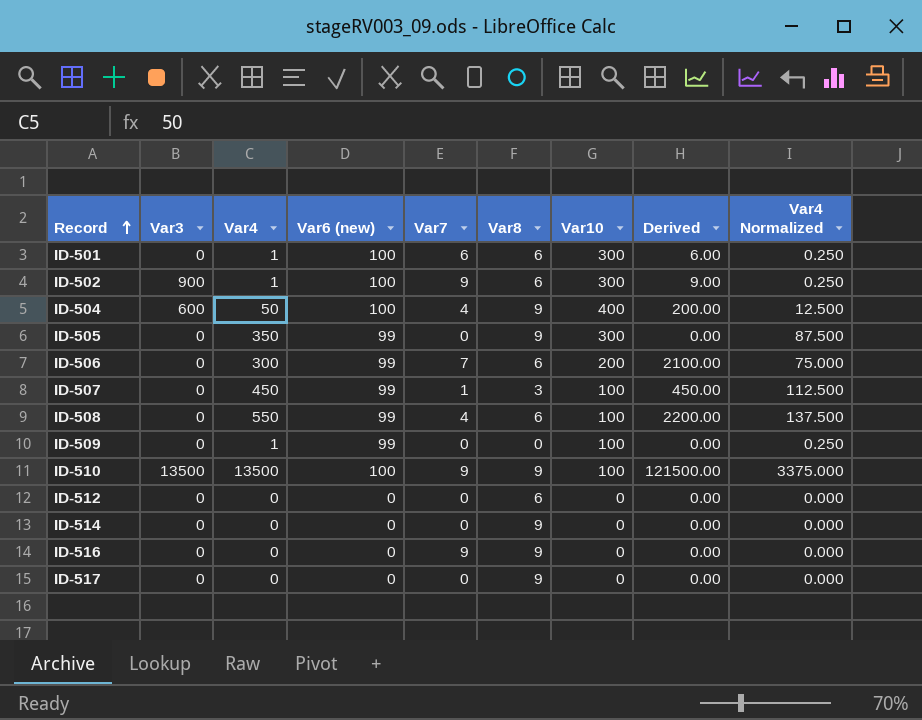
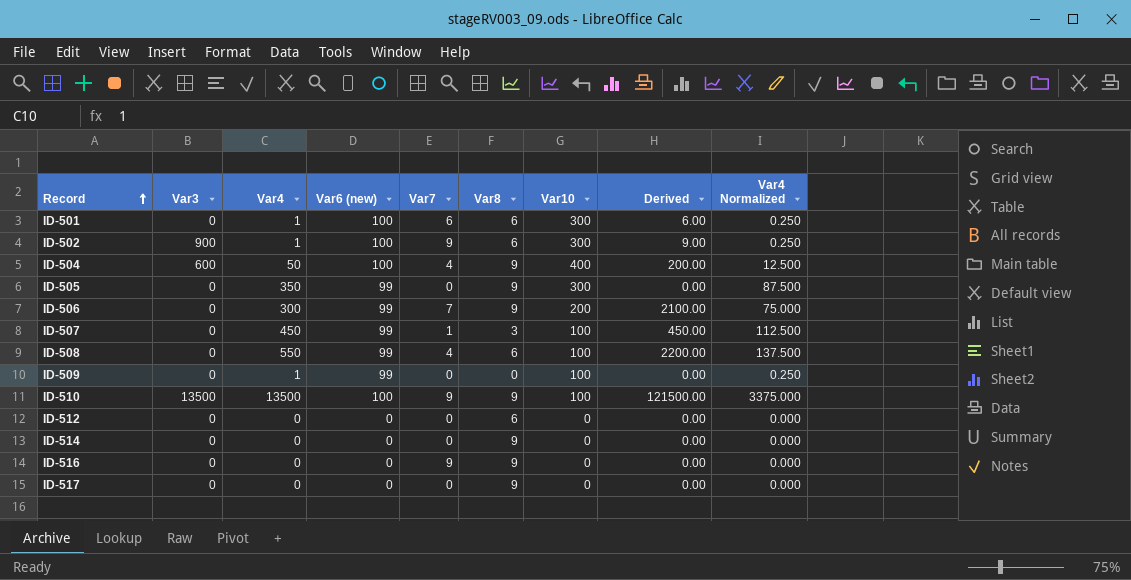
ID-506 | Var8: 6 -> 9

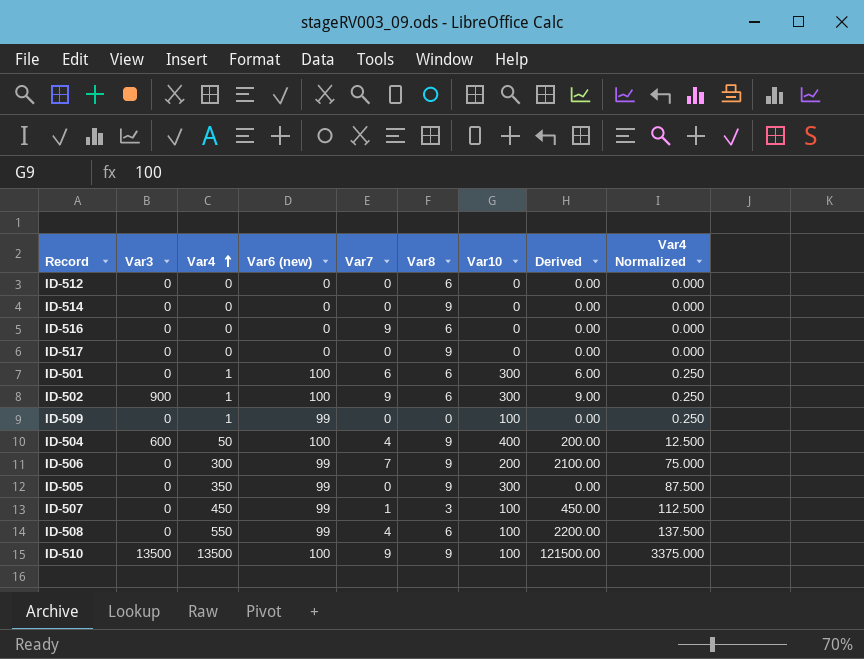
row order: Record ascending -> Var4 ascending
ID-516 | Var8: 9 -> 6

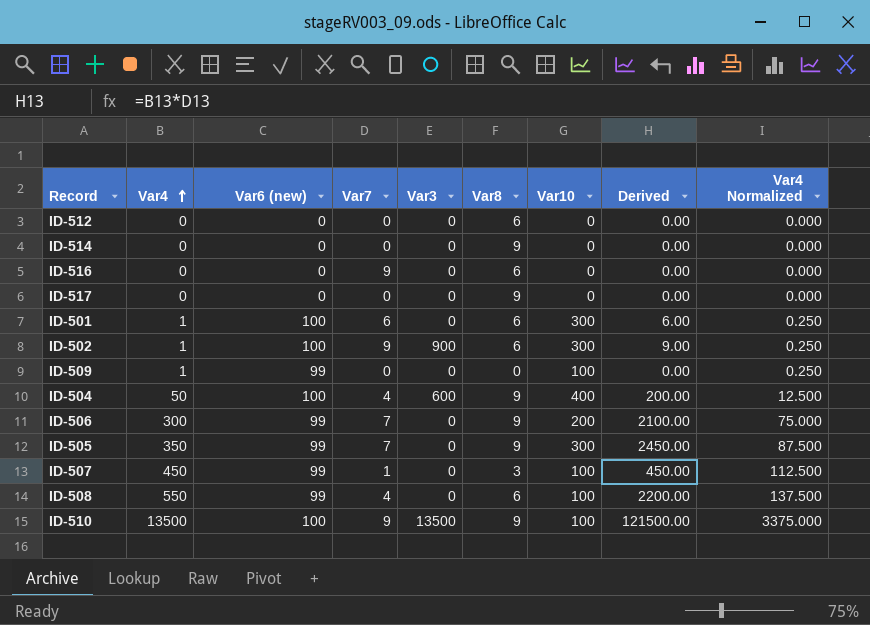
column Var3 | position: 2 -> 5
ID-505 | Var7: 0 -> 7
ID-505 | Derived: 0.00 -> 2450.00

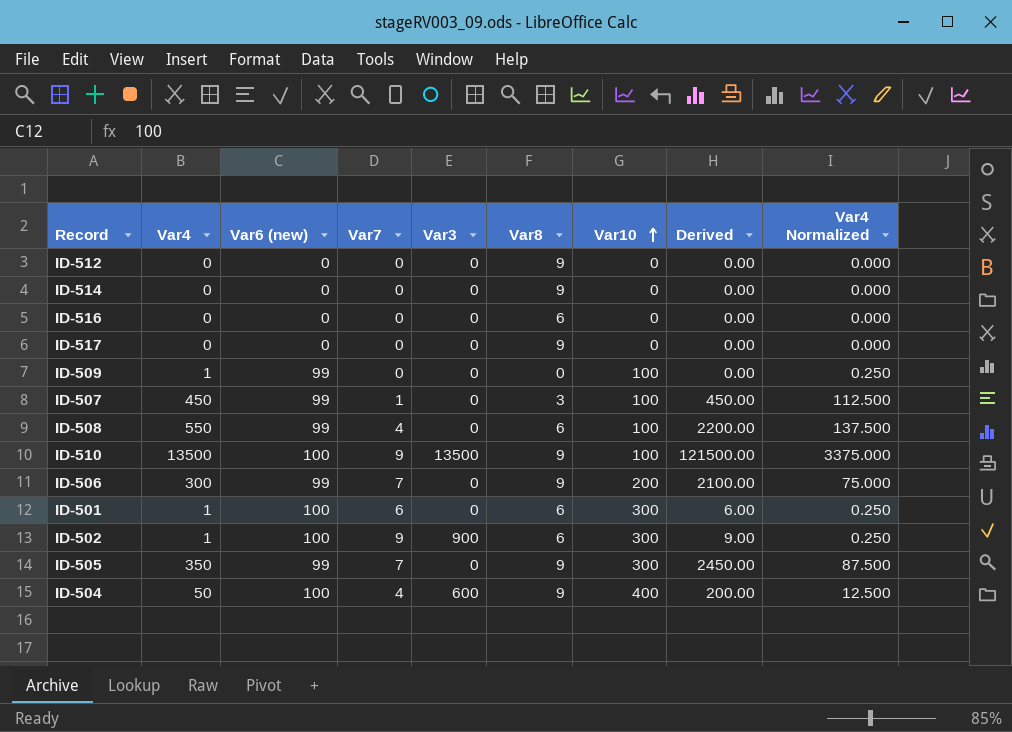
row order: Var4 ascending -> Var10 ascending
ID-512 | Var8: 6 -> 9
ID-516 | Var7: 9 -> 0

